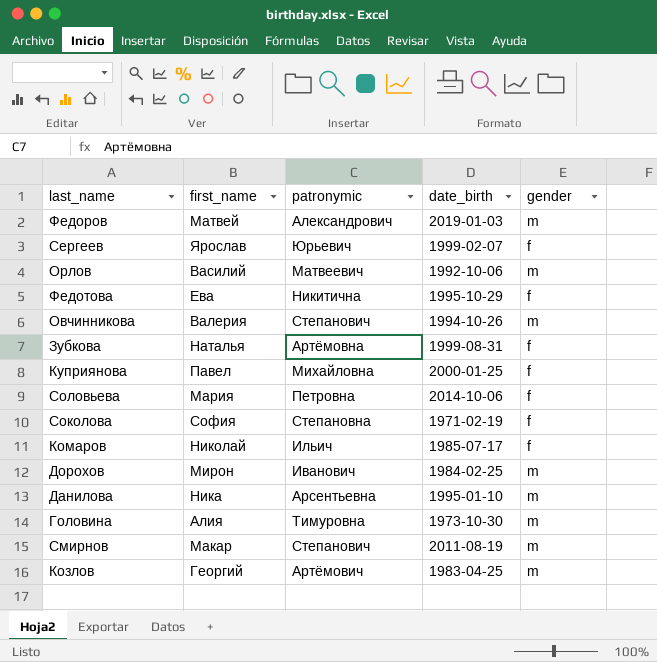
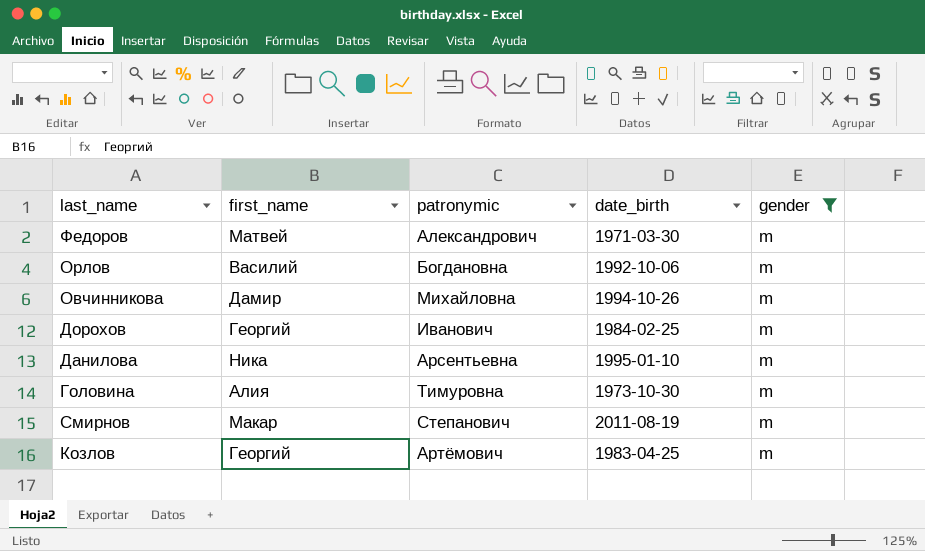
filter: none -> gender = m
Федоров | date_birth: 2019-01-03 -> 1971-03-30
Орлов | patronymic: Матвеевич -> Богдановна
Овчинникова | first_name: Валерия -> Дамир
Овчинникова | patronymic: Степанович -> Михайловна
Дорохов | first_name: Мирон -> Георгий

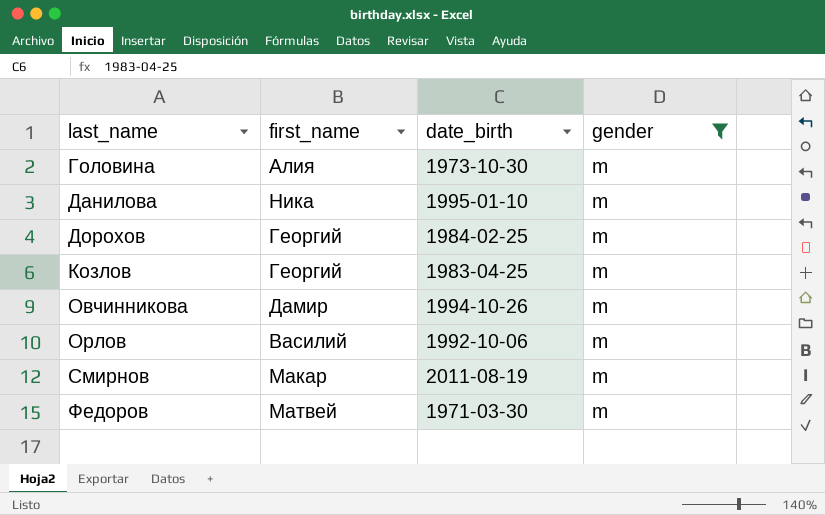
row order: none -> last_name ascending
column patronymic | position: 3 -> none

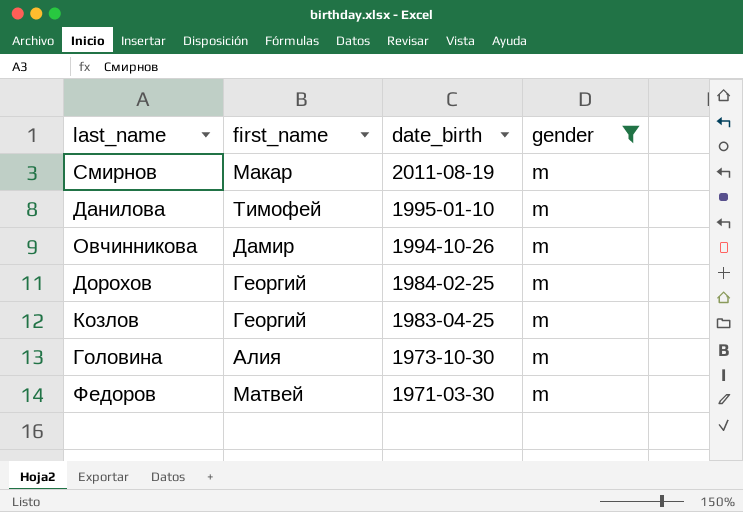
row order: last_name ascending -> date_birth descending
row Орлов: Василий | 1992-10-06 | m -> none
Данилова | first_name: Ника -> Тимофей

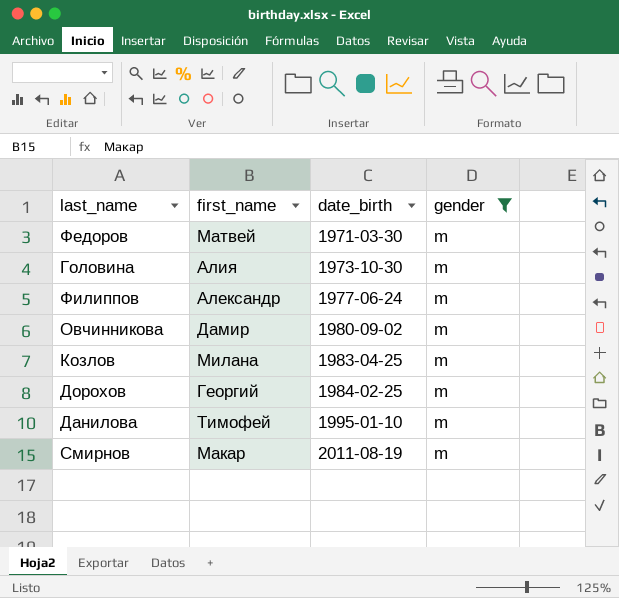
row order: date_birth descending -> date_birth ascending
row Филиппов: none -> Александр | 1977-06-24 | m
Овчинникова | date_birth: 1994-10-26 -> 1980-09-02
Козлов | first_name: Георгий -> Милана

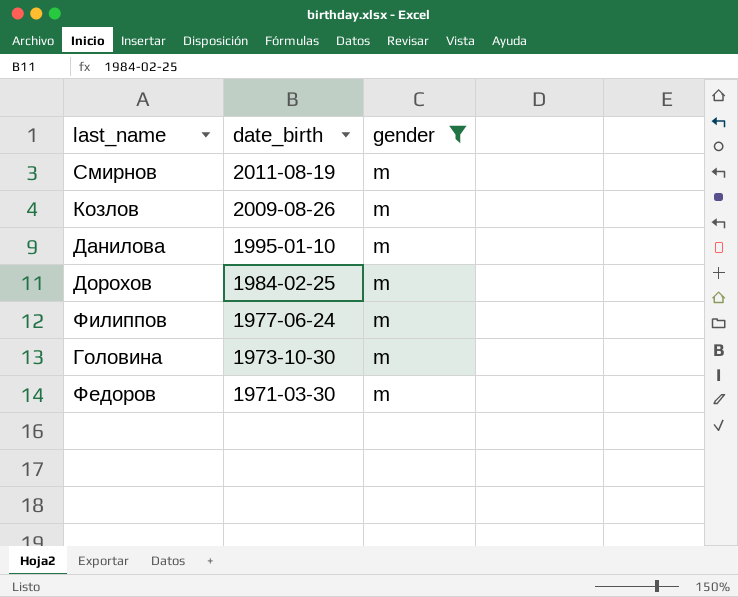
row order: date_birth ascending -> date_birth descending
column first_name | position: 2 -> none
row Овчинникова: Дамир | 1980-09-02 | m -> none
Козлов | date_birth: 1983-04-25 -> 2009-08-26

